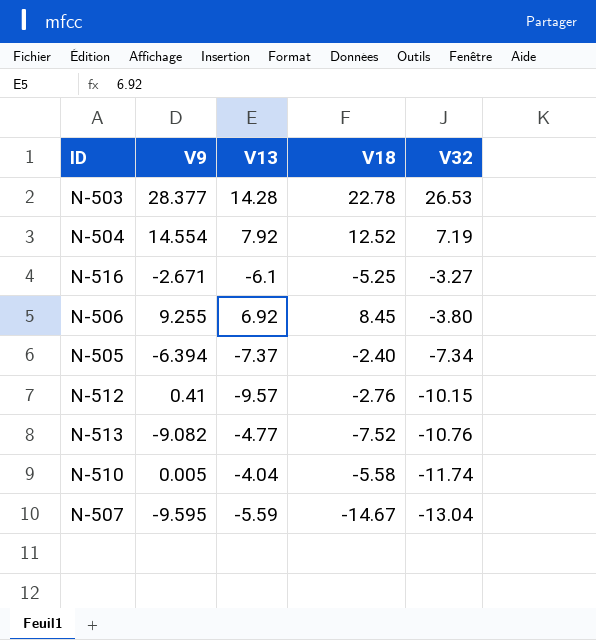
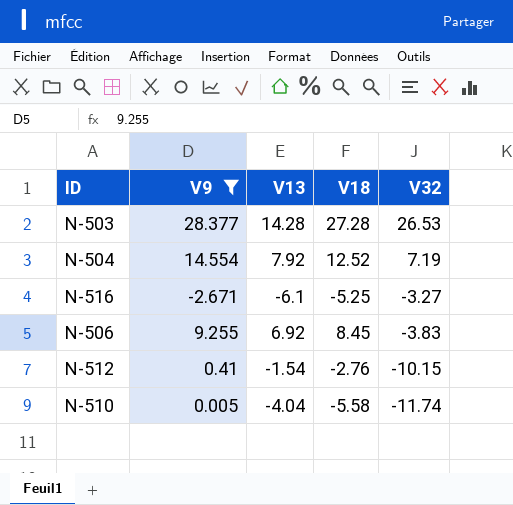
filter: none -> V9 >= -2.671
N-503 | V18: 22.78 -> 27.28
N-506 | V32: -3.80 -> -3.83
N-512 | V13: -9.57 -> -1.54

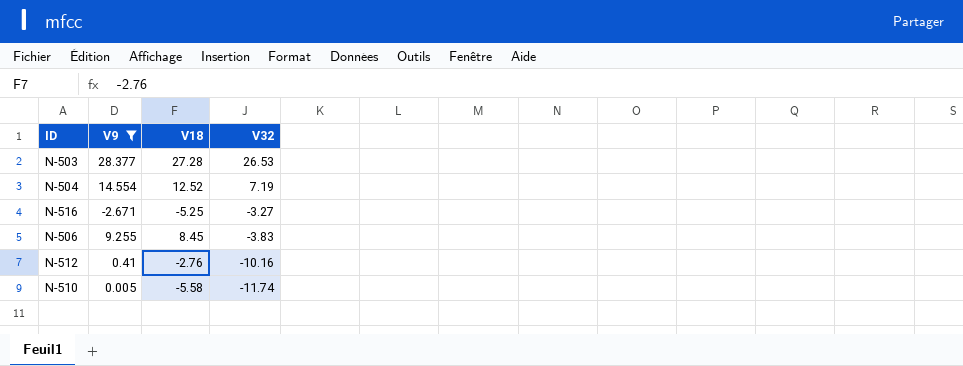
column V13 | position: 3 -> none
N-512 | V32: -10.15 -> -10.16

